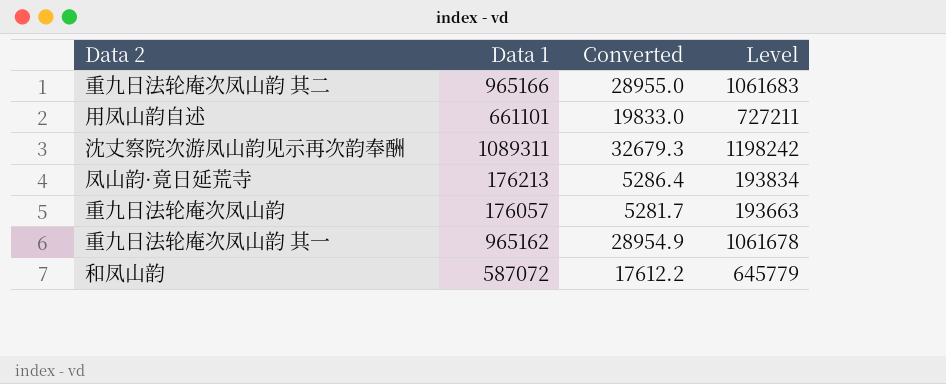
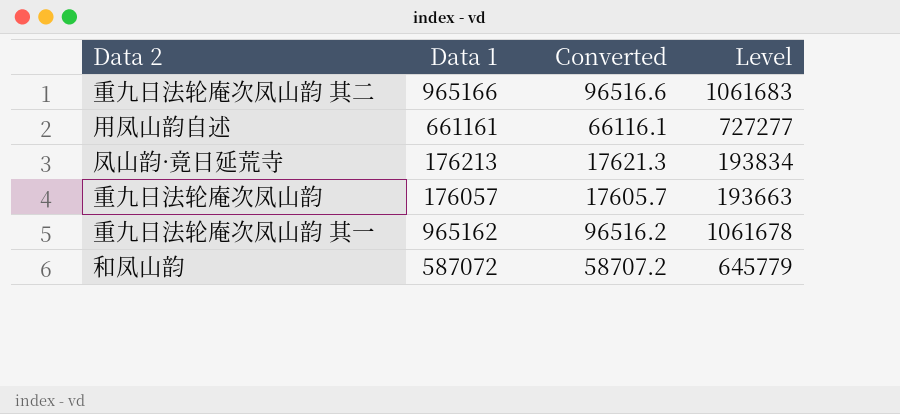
column Converted | formula: [Data 1] * 0.03 -> [Data 1] * 0.1
row 沈丈察院次游凤山韵见示再次韵奉酬: 1089311 | 32679.3 | 1198242 -> none
用凤山韵自述 | Data 1: 661101 -> 661161
用凤山韵自述 | Level: 727211 -> 727277

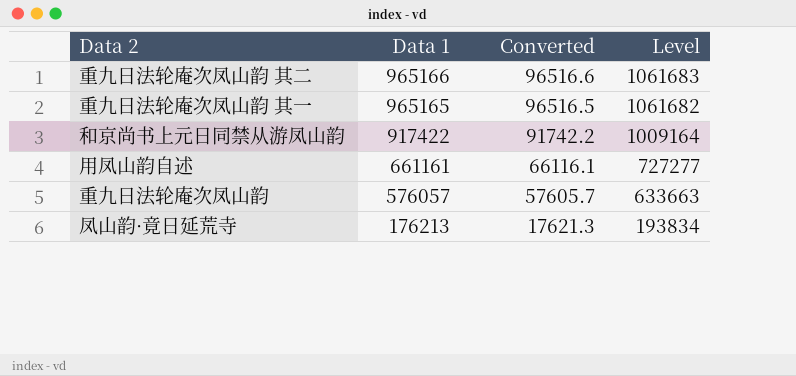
row order: none -> Data 1 descending
row 和凤山韵: 587072 | 58707.2 | 645779 -> none
重九日法轮庵次凤山韵 其一 | Data 1: 965162 -> 965165
重九日法轮庵次凤山韵 其一 | Converted: 96516.2 -> 96516.5
重九日法轮庵次凤山韵 其一 | Level: 1061678 -> 1061682
row 和京尚书上元日同禁从游凤山韵: none -> 917422 | 91742.2 | 1009164
重九日法轮庵次凤山韵 | Data 1: 176057 -> 576057
重九日法轮庵次凤山韵 | Converted: 17605.7 -> 57605.7
重九日法轮庵次凤山韵 | Level: 193663 -> 633663

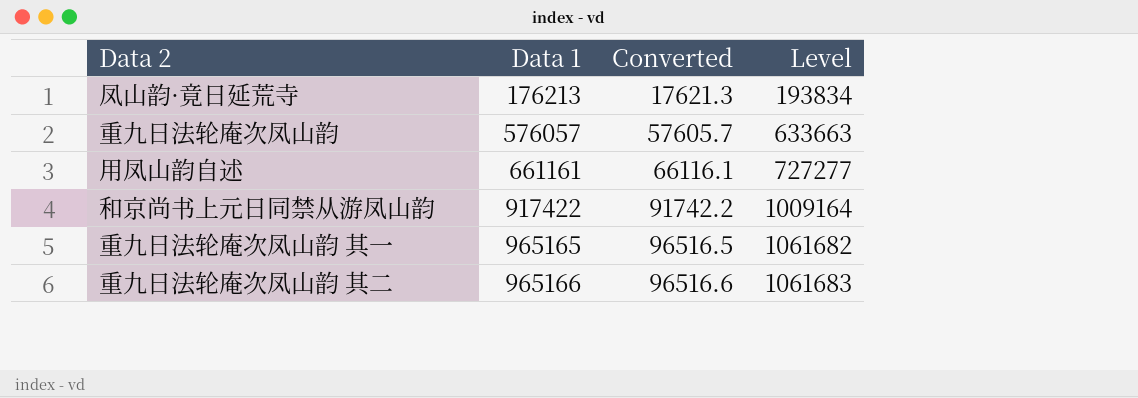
row order: Data 1 descending -> Data 1 ascending

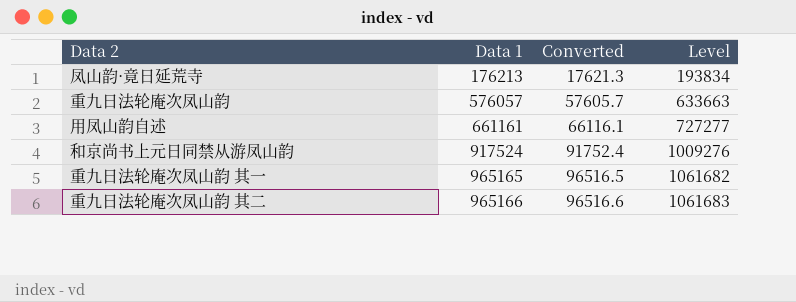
和京尚书上元日同禁从游凤山韵 | Data 1: 917422 -> 917524
和京尚书上元日同禁从游凤山韵 | Converted: 91742.2 -> 91752.4
和京尚书上元日同禁从游凤山韵 | Level: 1009164 -> 1009276

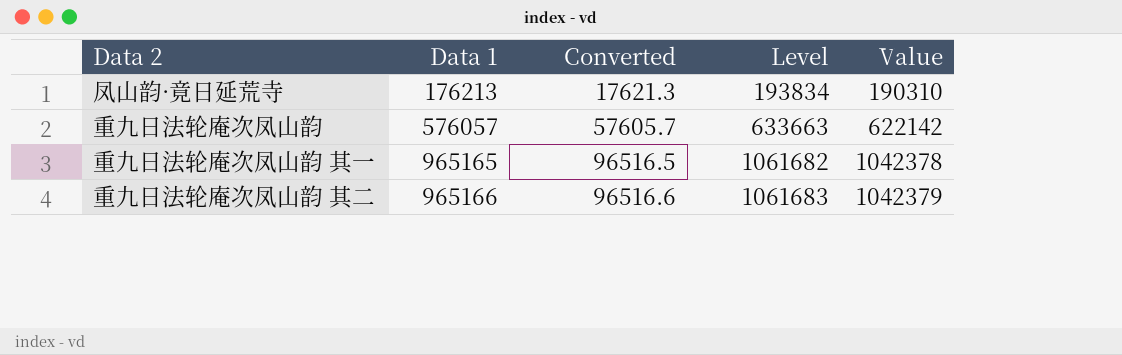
column Value | formula: none -> [Data 1] * 1.08
row 用凤山韵自述: 661161 | 66116.1 | 727277 -> none
row 和京尚书上元日同禁从游凤山韵: 917524 | 91752.4 | 1009276 -> none

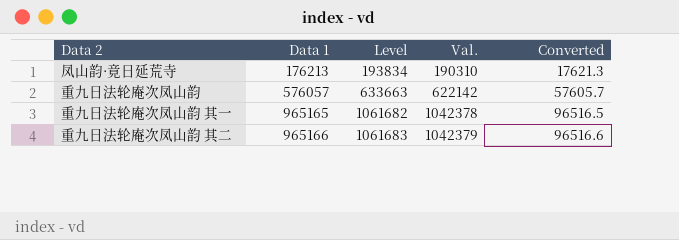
column name: Value -> Val.
column Converted | position: 3 -> 5

